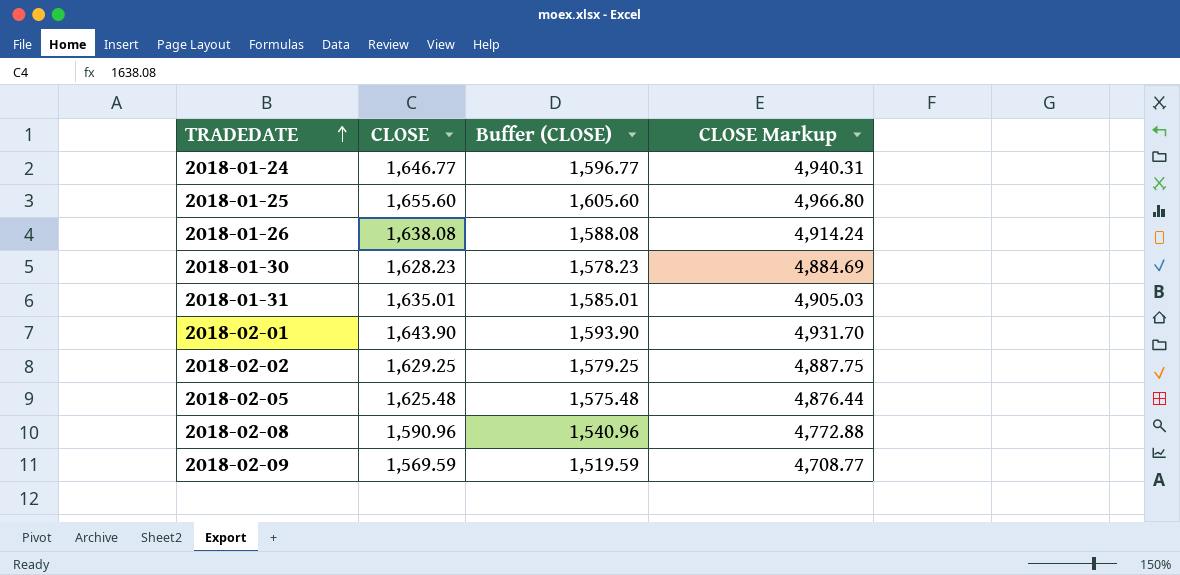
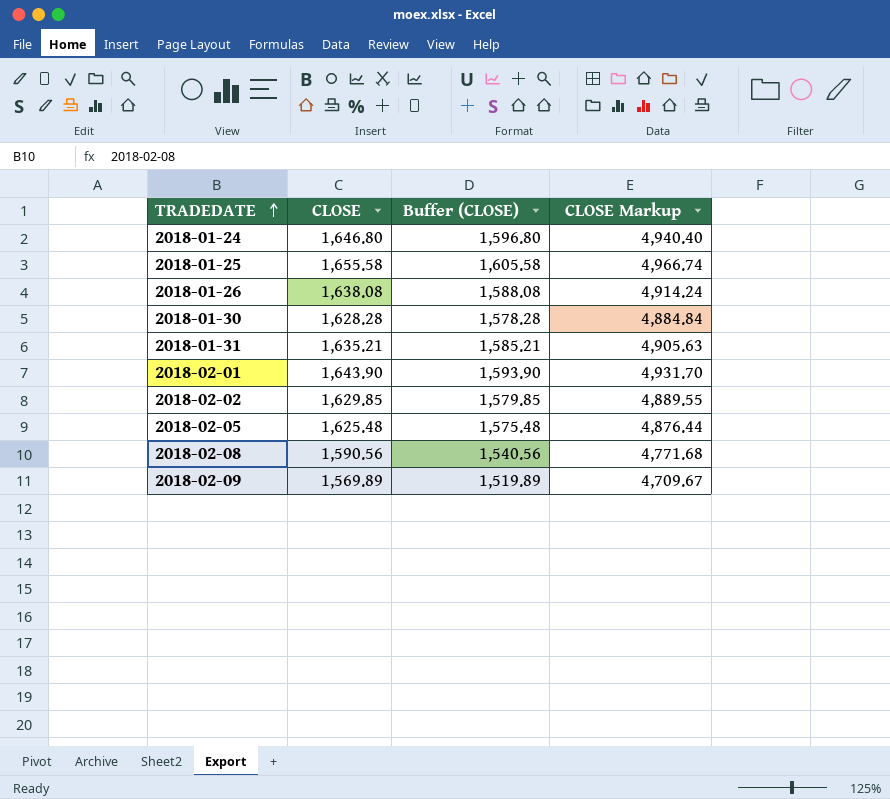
2018-01-24 | CLOSE: 1,646.77 -> 1,646.80
2018-01-24 | Buffer (CLOSE): 1,596.77 -> 1,596.80
2018-01-24 | CLOSE Markup: 4,940.31 -> 4,940.40
2018-01-25 | CLOSE: 1,655.60 -> 1,655.58
2018-01-25 | Buffer (CLOSE): 1,605.60 -> 1,605.58
2018-01-25 | CLOSE Markup: 4,966.80 -> 4,966.74
2018-01-30 | CLOSE: 1,628.23 -> 1,628.28
2018-01-30 | Buffer (CLOSE): 1,578.23 -> 1,578.28
2018-01-30 | CLOSE Markup: 4,884.69 -> 4,884.84
2018-01-31 | CLOSE: 1,635.01 -> 1,635.21
2018-01-31 | Buffer (CLOSE): 1,585.01 -> 1,585.21
2018-01-31 | CLOSE Markup: 4,905.03 -> 4,905.63
2018-02-02 | CLOSE: 1,629.25 -> 1,629.85
2018-02-02 | Buffer (CLOSE): 1,579.25 -> 1,579.85
2018-02-02 | CLOSE Markup: 4,887.75 -> 4,889.55
2018-02-08 | CLOSE: 1,590.96 -> 1,590.56
2018-02-08 | Buffer (CLOSE): 1,540.96 -> 1,540.56
2018-02-08 | CLOSE Markup: 4,772.88 -> 4,771.68
2018-02-09 | CLOSE: 1,569.59 -> 1,569.89
2018-02-09 | Buffer (CLOSE): 1,519.59 -> 1,519.89
2018-02-09 | CLOSE Markup: 4,708.77 -> 4,709.67

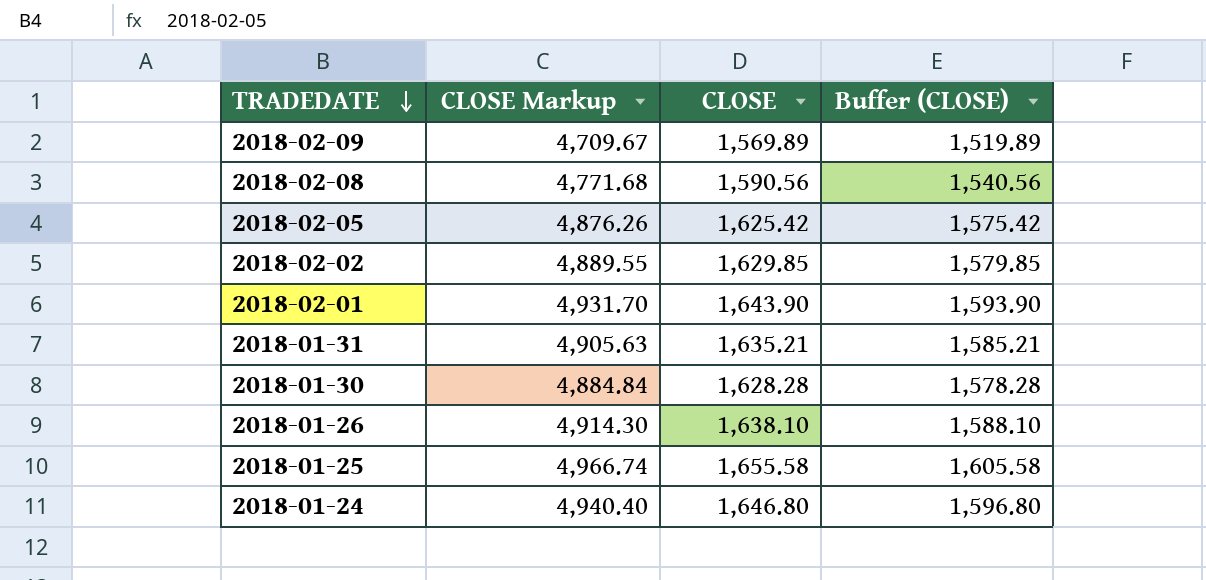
row order: TRADEDATE ascending -> TRADEDATE descending
column CLOSE Markup | position: 4 -> 2
2018-02-05 | CLOSE Markup: 4,876.44 -> 4,876.26
2018-02-05 | CLOSE: 1,625.48 -> 1,625.42
2018-02-05 | Buffer (CLOSE): 1,575.48 -> 1,575.42
2018-01-26 | CLOSE Markup: 4,914.24 -> 4,914.30
2018-01-26 | CLOSE: 1,638.08 -> 1,638.10
2018-01-26 | Buffer (CLOSE): 1,588.08 -> 1,588.10

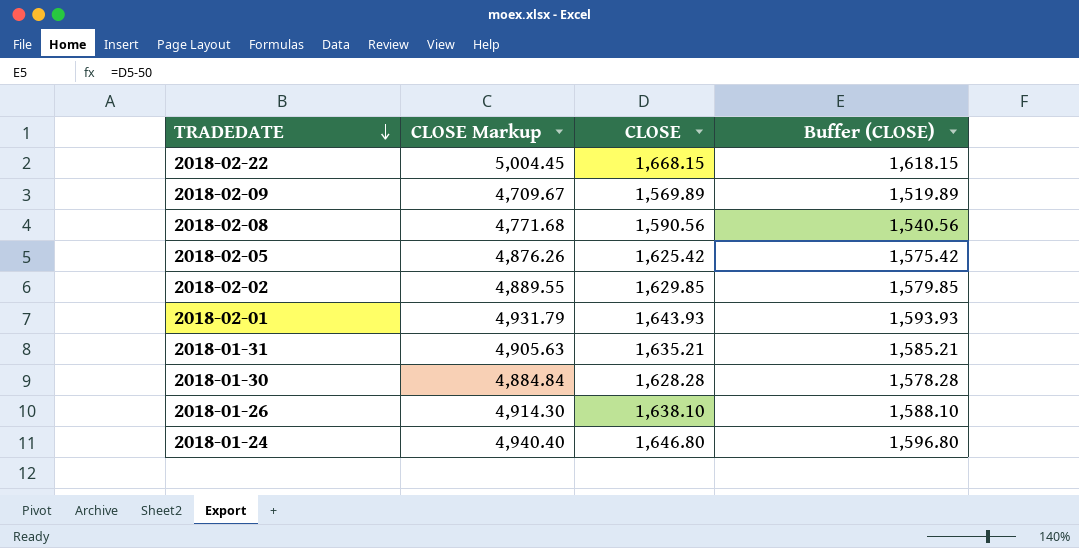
row 2018-01-25: 4,966.74 | 1,655.58 | 1,605.58 -> none
row 2018-02-22: none -> 5,004.45 | 1,668.15 | 1,618.15
2018-02-01 | CLOSE Markup: 4,931.70 -> 4,931.79
2018-02-01 | CLOSE: 1,643.90 -> 1,643.93
2018-02-01 | Buffer (CLOSE): 1,593.90 -> 1,593.93

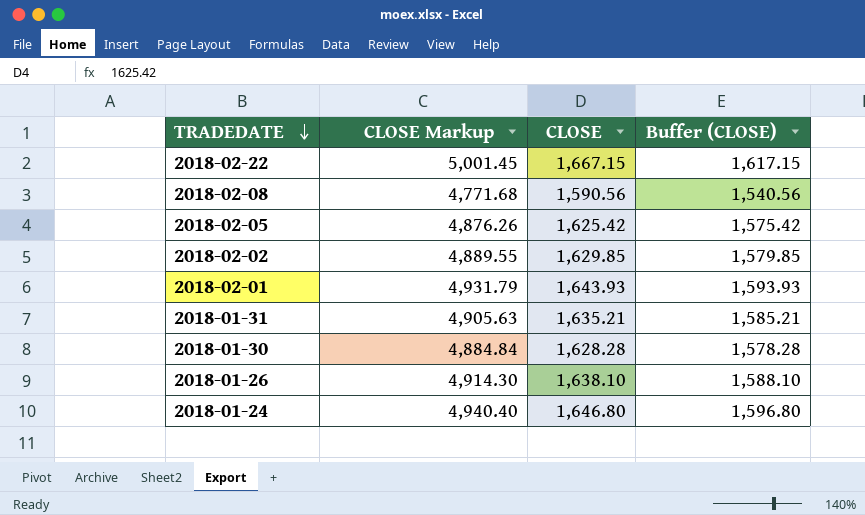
row 2018-02-09: 4,709.67 | 1,569.89 | 1,519.89 -> none
2018-02-22 | CLOSE Markup: 5,004.45 -> 5,001.45
2018-02-22 | CLOSE: 1,668.15 -> 1,667.15
2018-02-22 | Buffer (CLOSE): 1,618.15 -> 1,617.15

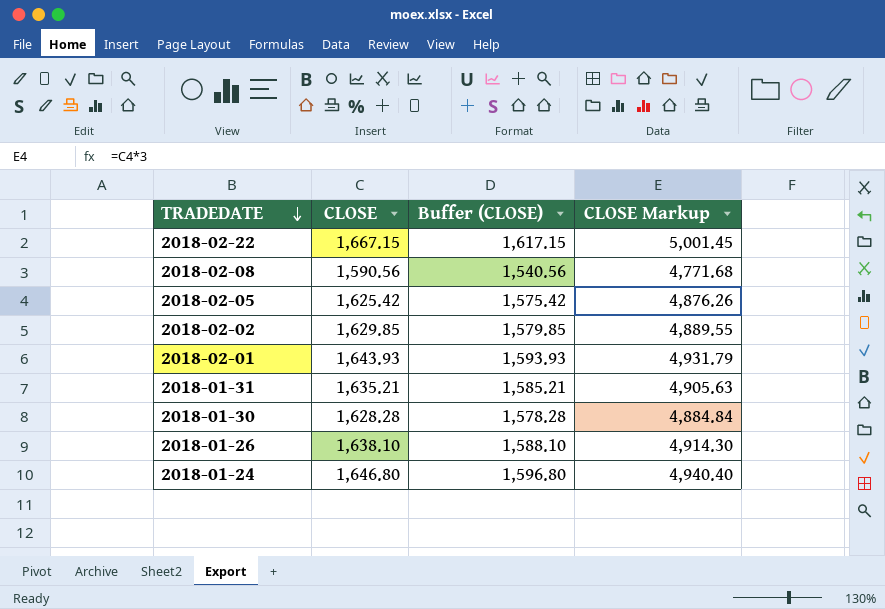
column CLOSE Markup | position: 2 -> 4

